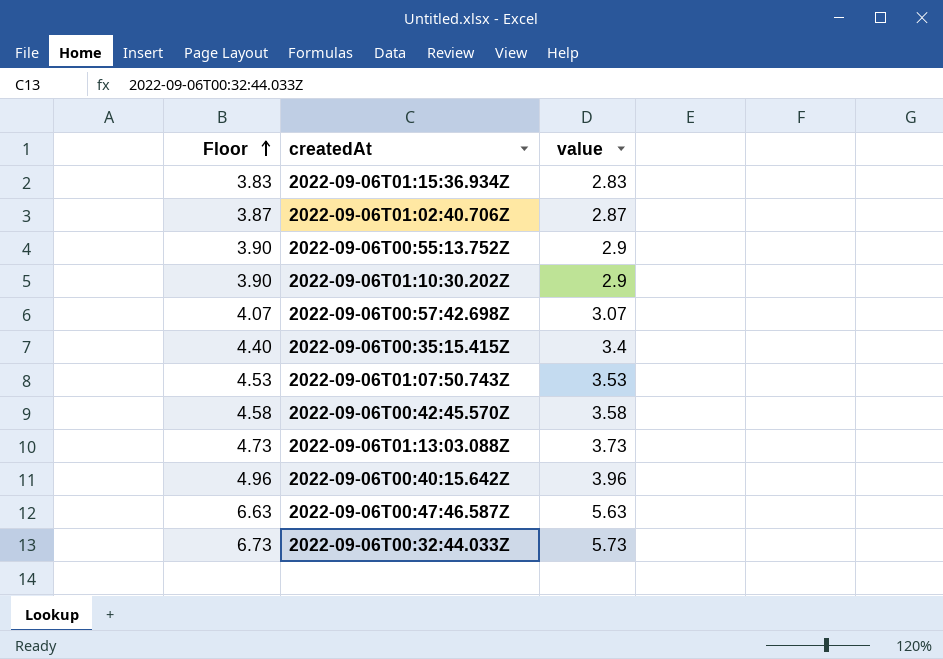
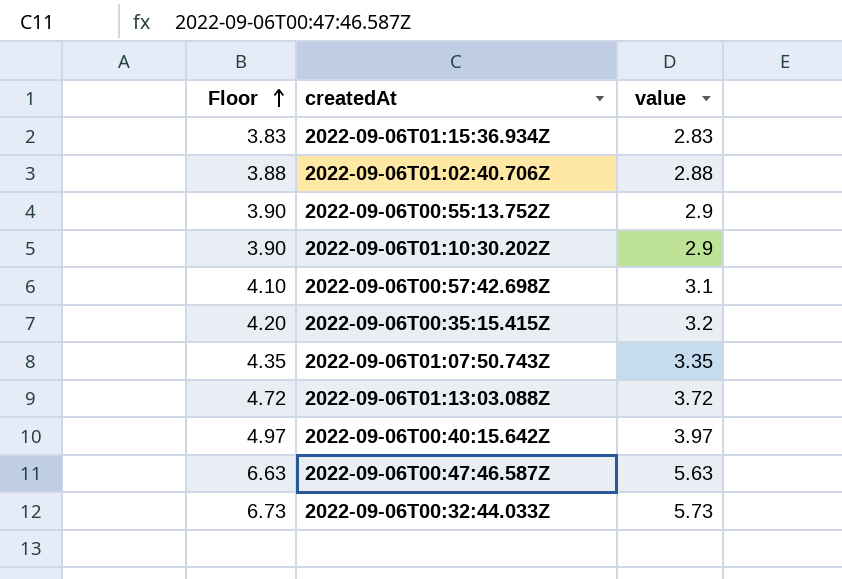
row 2022-09-06T00:42:45.570Z: 4.58 | 3.58 -> none
2022-09-06T01:02:40.706Z | Floor: 3.87 -> 3.88
2022-09-06T01:02:40.706Z | value: 2.87 -> 2.88
2022-09-06T00:57:42.698Z | Floor: 4.07 -> 4.10
2022-09-06T00:57:42.698Z | value: 3.07 -> 3.1
2022-09-06T00:35:15.415Z | Floor: 4.40 -> 4.20
2022-09-06T00:35:15.415Z | value: 3.4 -> 3.2
2022-09-06T01:07:50.743Z | Floor: 4.53 -> 4.35
2022-09-06T01:07:50.743Z | value: 3.53 -> 3.35
2022-09-06T01:13:03.088Z | Floor: 4.73 -> 4.72
2022-09-06T01:13:03.088Z | value: 3.73 -> 3.72
2022-09-06T00:40:15.642Z | Floor: 4.96 -> 4.97
2022-09-06T00:40:15.642Z | value: 3.96 -> 3.97

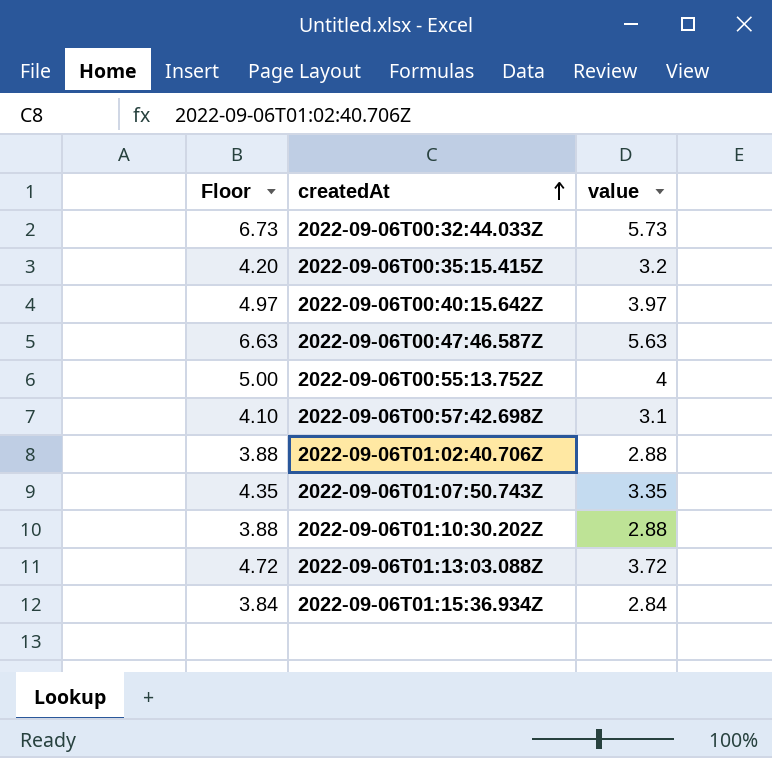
row order: Floor ascending -> createdAt ascending
2022-09-06T00:55:13.752Z | Floor: 3.90 -> 5.00
2022-09-06T00:55:13.752Z | value: 2.9 -> 4
2022-09-06T01:10:30.202Z | Floor: 3.90 -> 3.88
2022-09-06T01:10:30.202Z | value: 2.9 -> 2.88
2022-09-06T01:15:36.934Z | Floor: 3.83 -> 3.84
2022-09-06T01:15:36.934Z | value: 2.83 -> 2.84

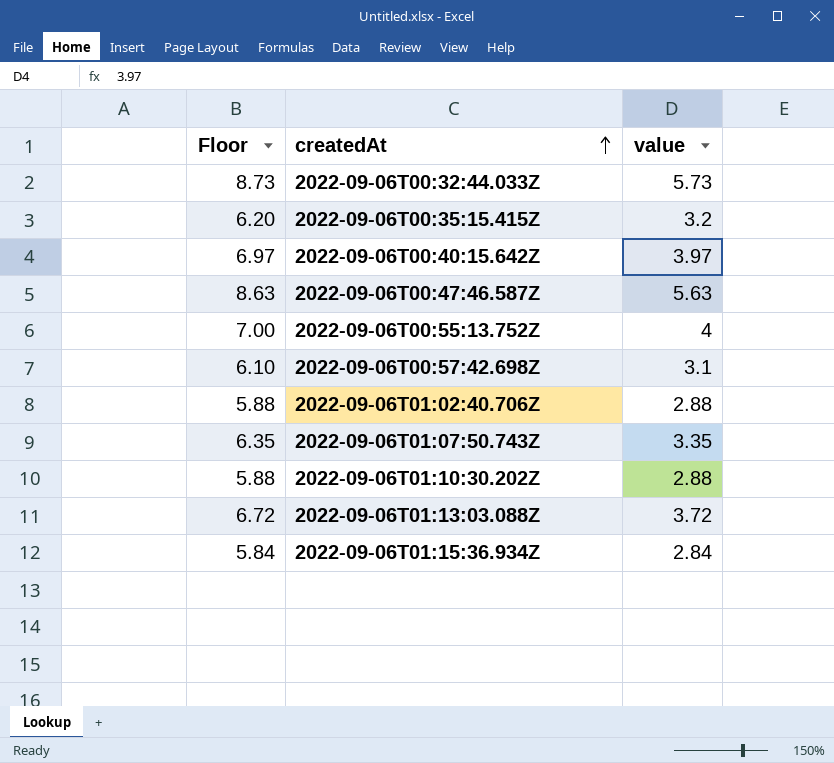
column Floor | formula: [value] + 1 -> [value] + 3

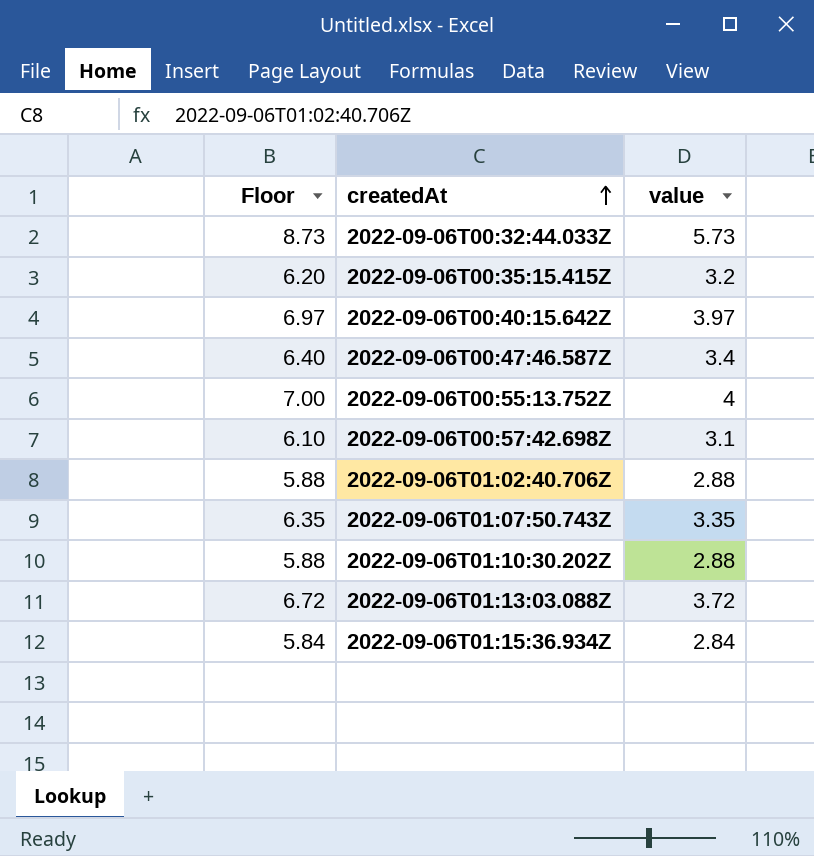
2022-09-06T00:47:46.587Z | Floor: 8.63 -> 6.40
2022-09-06T00:47:46.587Z | value: 5.63 -> 3.4

